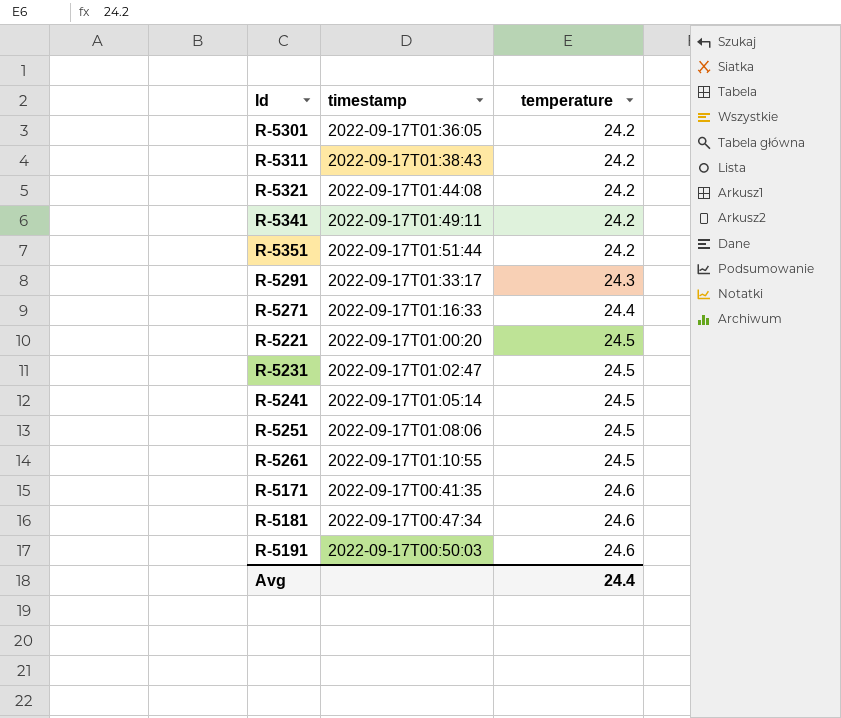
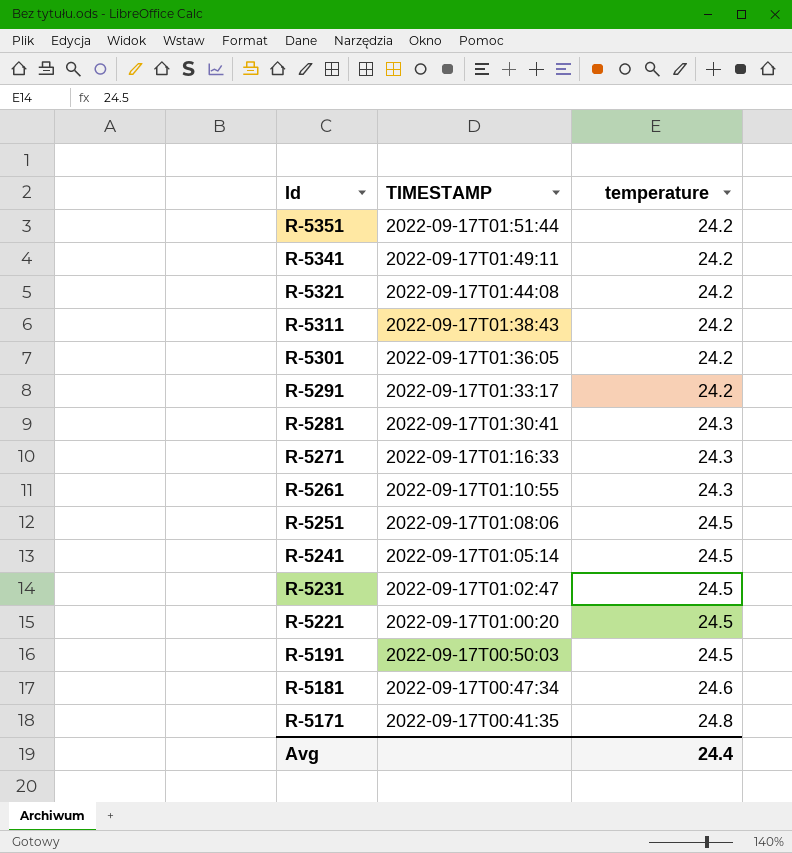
row order: temperature ascending -> Id descending
column name: timestamp -> TIMESTAMP
R-5291 | temperature: 24.3 -> 24.2
row R-5281: none -> 2022-09-17T01:30:41 | 24.3
R-5271 | temperature: 24.4 -> 24.3
R-5261 | temperature: 24.5 -> 24.3
R-5191 | temperature: 24.6 -> 24.5
R-5171 | temperature: 24.6 -> 24.8

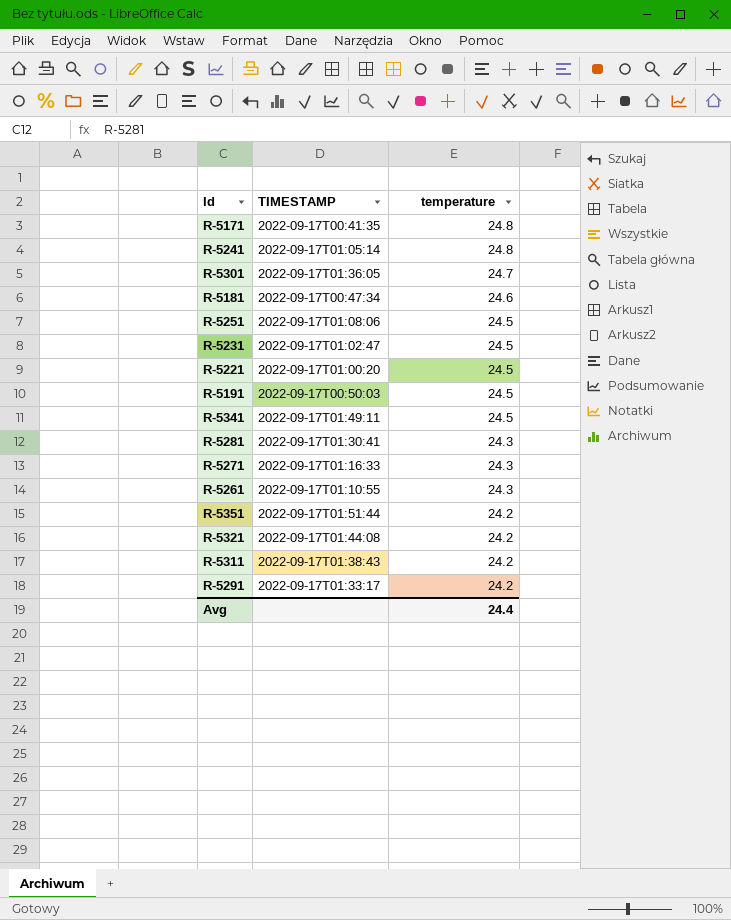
row order: Id descending -> temperature descending
R-5241 | temperature: 24.5 -> 24.8
R-5301 | temperature: 24.2 -> 24.7
R-5341 | temperature: 24.2 -> 24.5

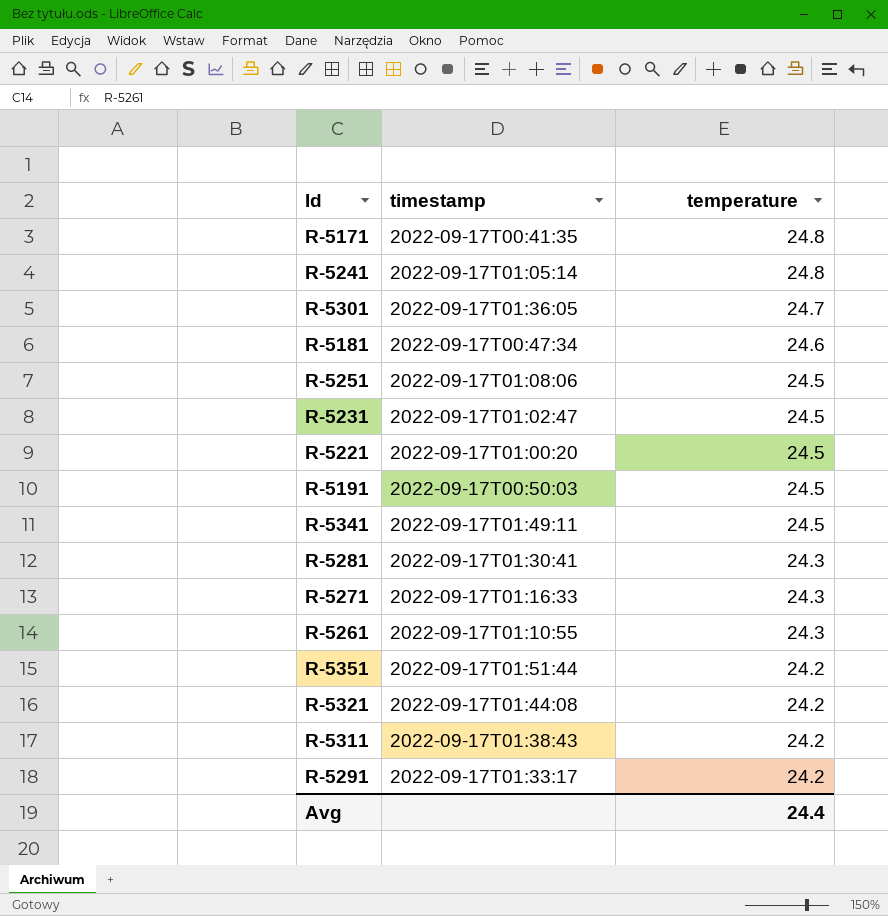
column name: TIMESTAMP -> timestamp

